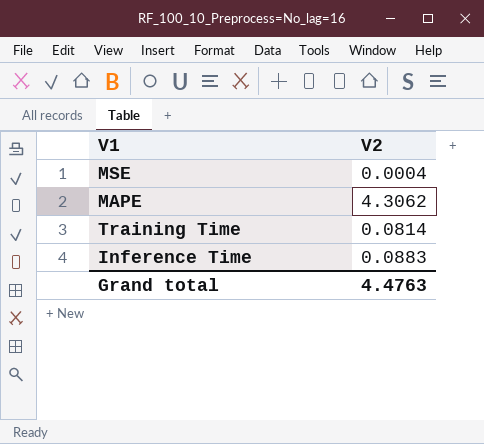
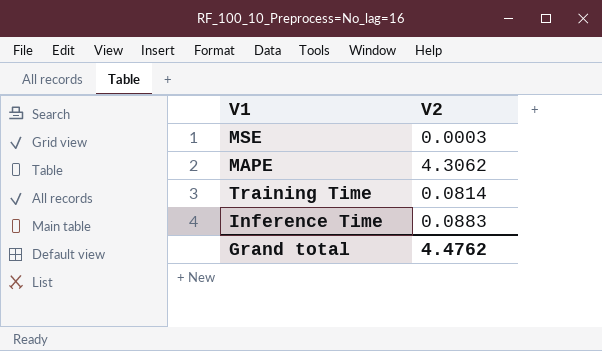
MSE | V2: 0.0004 -> 0.0003
Grand total | V2: 4.4763 -> 4.4762

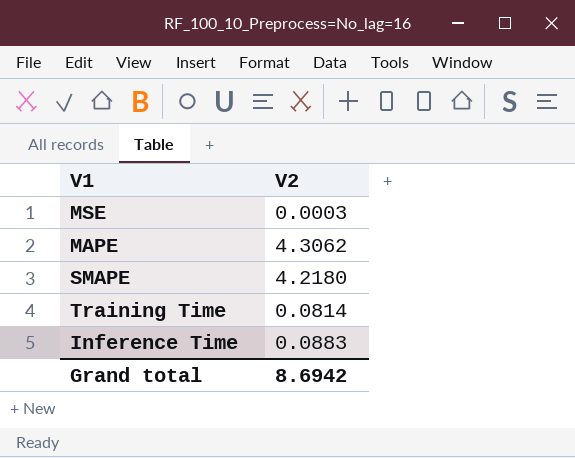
row SMAPE: none -> 4.2180
Grand total | V2: 4.4762 -> 8.6942

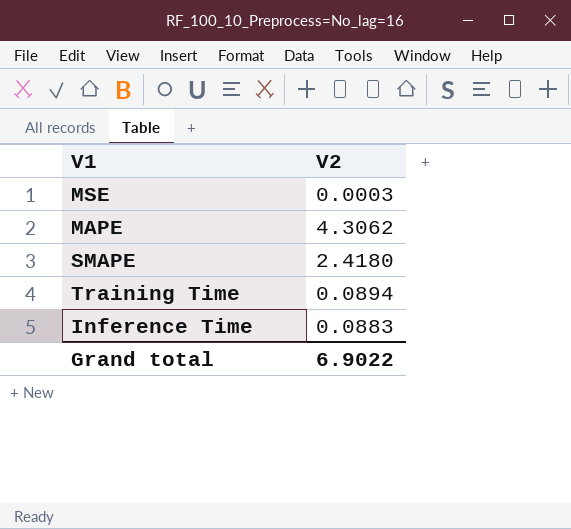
SMAPE | V2: 4.2180 -> 2.4180
Training Time | V2: 0.0814 -> 0.0894
Grand total | V2: 8.6942 -> 6.9022

